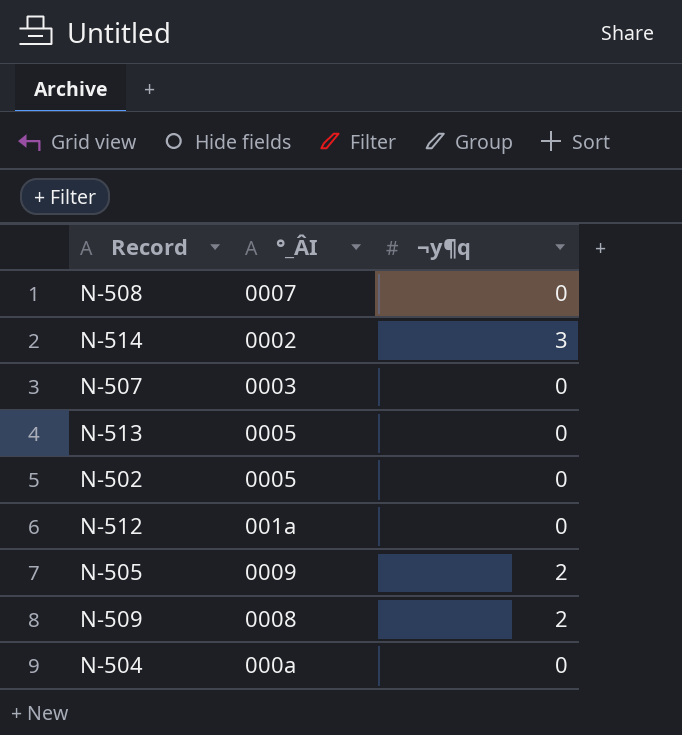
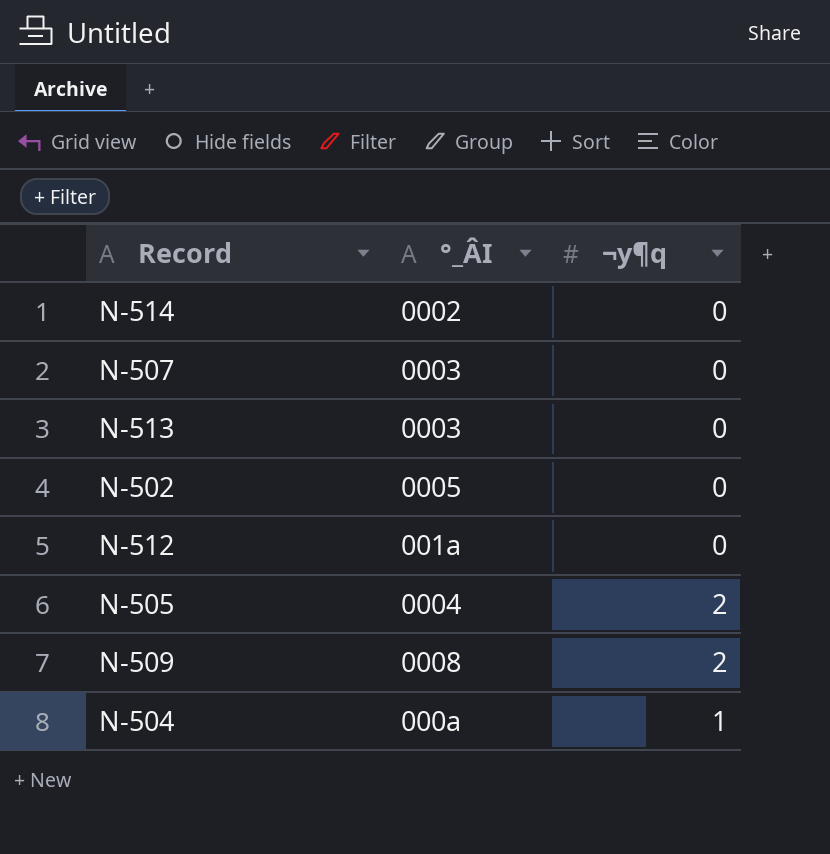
row N-508: 0007 | 0 -> none
N-514 | ¬y¶q: 3 -> 0
N-513 | °_ÂI: 0005 -> 0003
N-505 | °_ÂI: 0009 -> 0004
N-504 | ¬y¶q: 0 -> 1

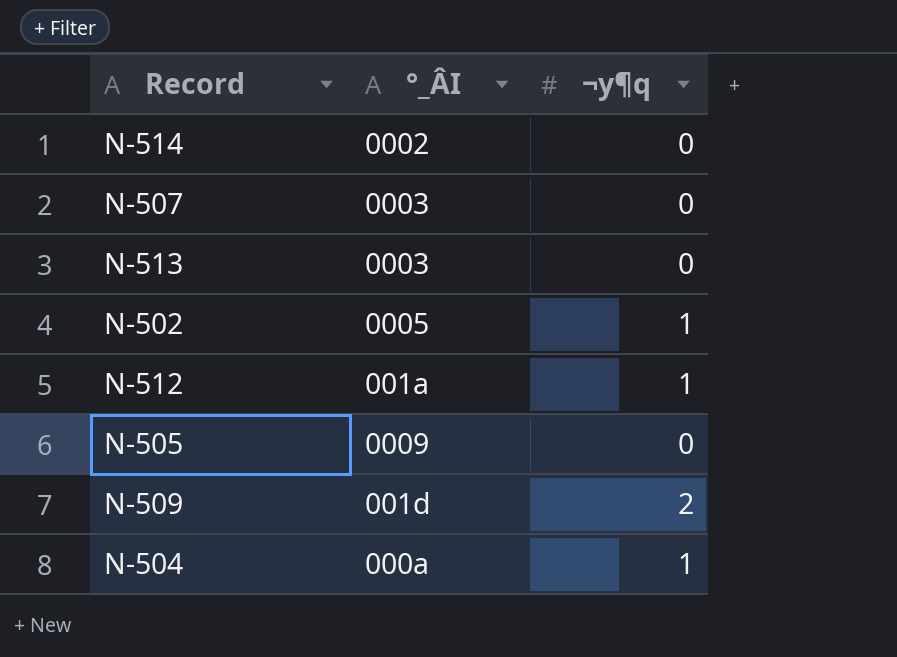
N-502 | ¬y¶q: 0 -> 1
N-512 | ¬y¶q: 0 -> 1
N-505 | °_ÂI: 0004 -> 0009
N-505 | ¬y¶q: 2 -> 0
N-509 | °_ÂI: 0008 -> 001d

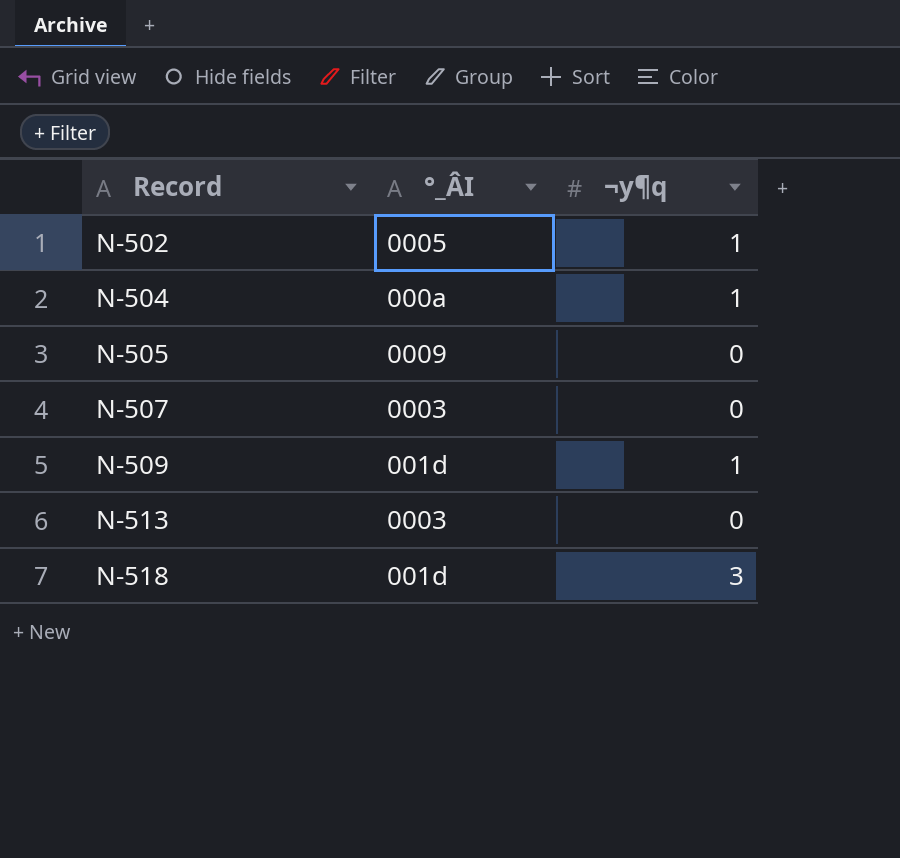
row order: none -> Record ascending
row N-514: 0002 | 0 -> none
row N-512: 001a | 1 -> none
N-509 | ¬y¶q: 2 -> 1
row N-518: none -> 001d | 3

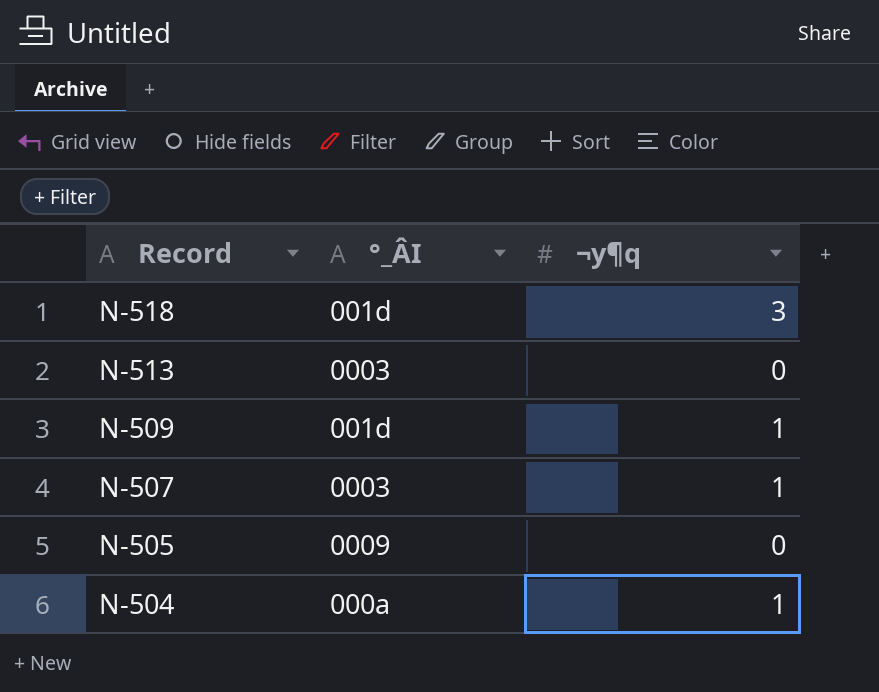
row order: Record ascending -> Record descending
row N-502: 0005 | 1 -> none
N-507 | ¬y¶q: 0 -> 1

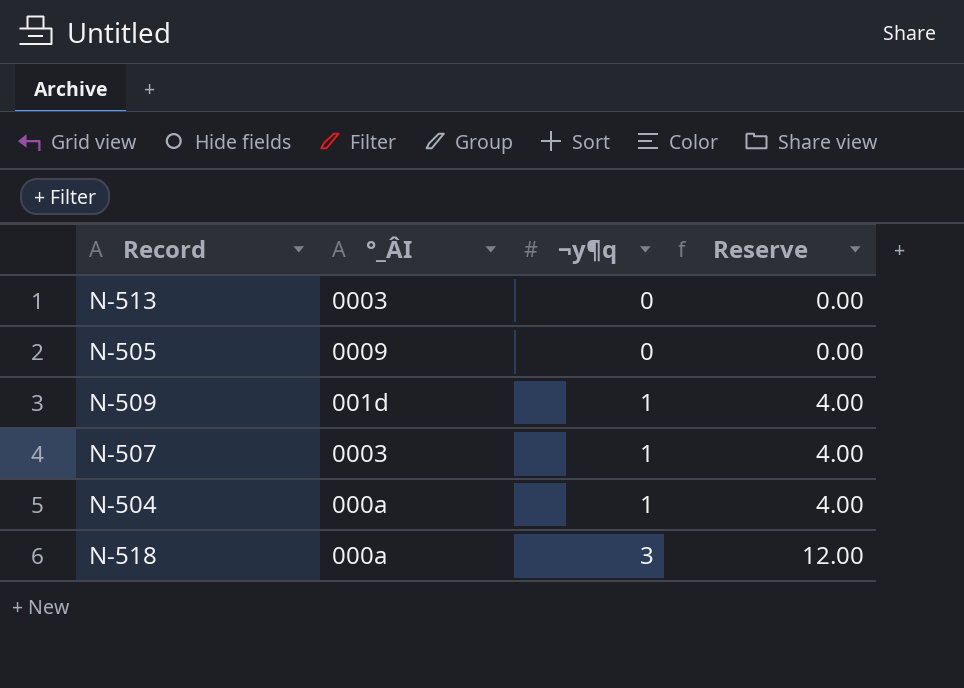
row order: Record descending -> ¬y¶q ascending
column Reserve | formula: none -> [¬y¶q] * 4
N-518 | °_ÂI: 001d -> 000a

